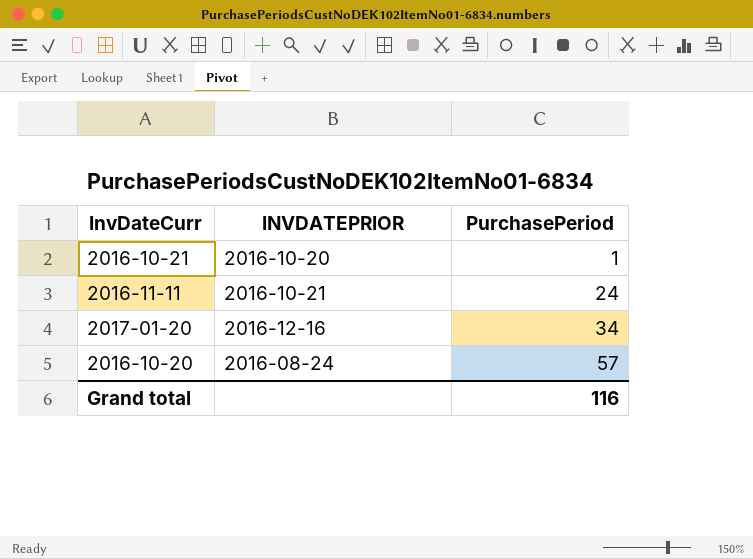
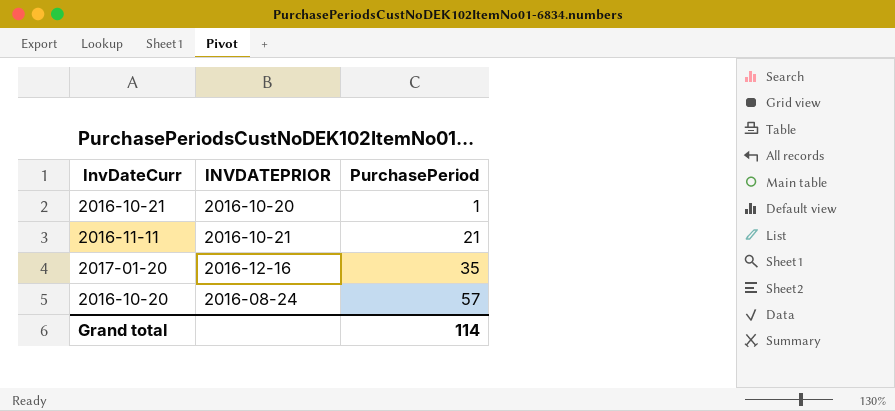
2016-11-11 | PurchasePeriod: 24 -> 21
2017-01-20 | PurchasePeriod: 34 -> 35
Grand total | PurchasePeriod: 116 -> 114

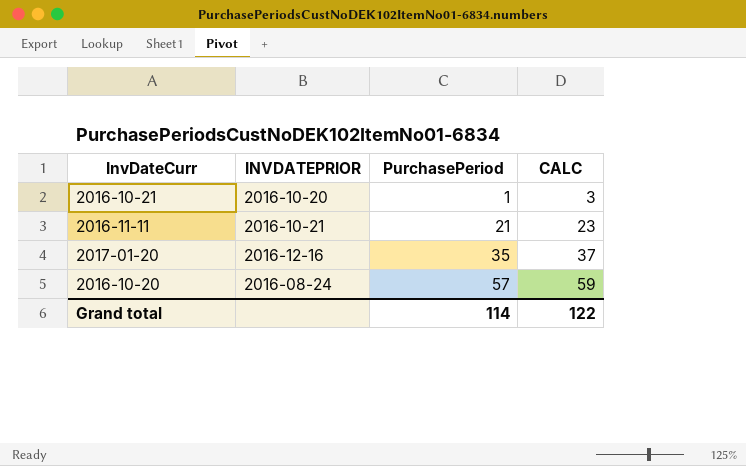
column CALC | formula: none -> [PurchasePeriod] + 2

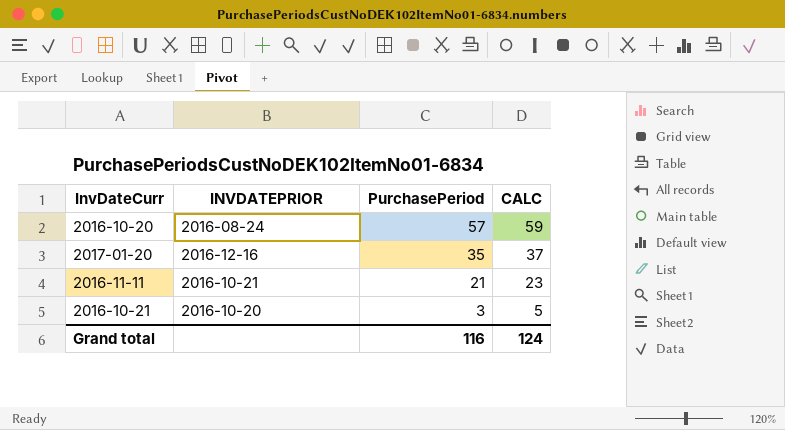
row order: PurchasePeriod ascending -> PurchasePeriod descending
2016-10-21 | PurchasePeriod: 1 -> 3
2016-10-21 | CALC: 3 -> 5
Grand total | PurchasePeriod: 114 -> 116
Grand total | CALC: 122 -> 124

